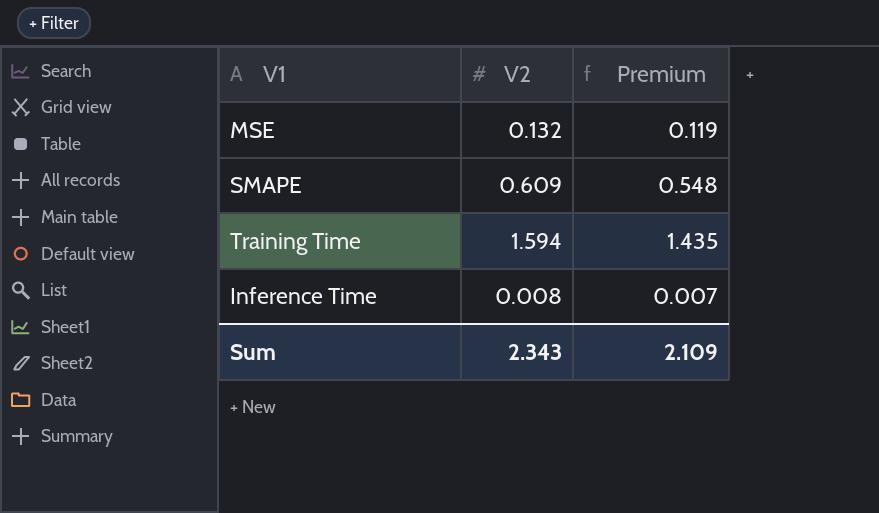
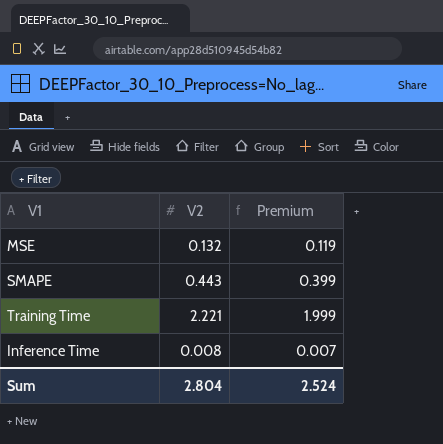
SMAPE | V2: 0.609 -> 0.443
SMAPE | Premium: 0.548 -> 0.399
Training Time | V2: 1.594 -> 2.221
Training Time | Premium: 1.435 -> 1.999
Sum | V2: 2.343 -> 2.804
Sum | Premium: 2.109 -> 2.524

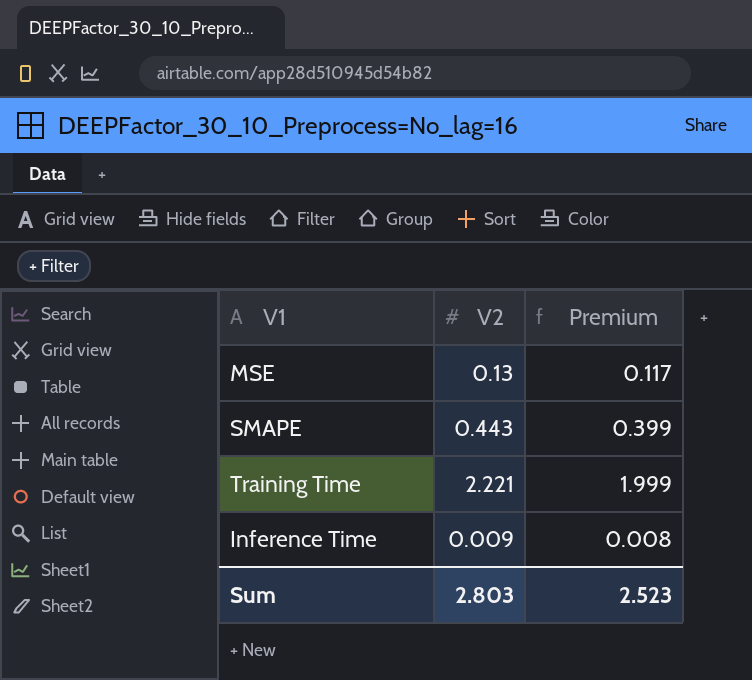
MSE | V2: 0.132 -> 0.13
MSE | Premium: 0.119 -> 0.117
Inference Time | V2: 0.008 -> 0.009
Inference Time | Premium: 0.007 -> 0.008
Sum | V2: 2.804 -> 2.803
Sum | Premium: 2.524 -> 2.523

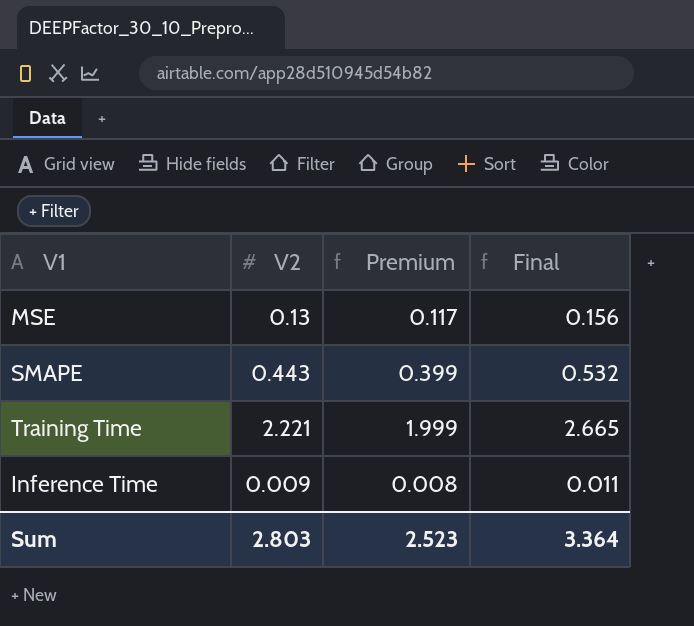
column Final | formula: none -> [V2] * 1.2

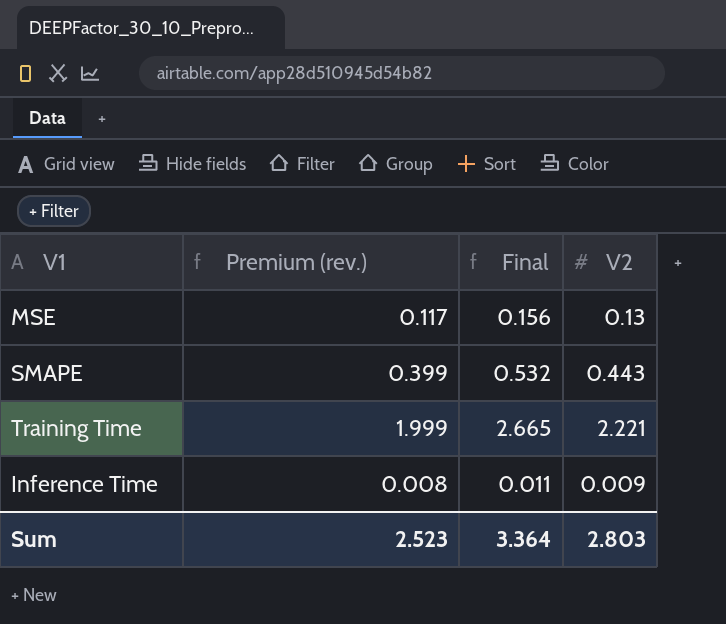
column name: Premium -> Premium (rev.)
column V2 | position: 2 -> 4

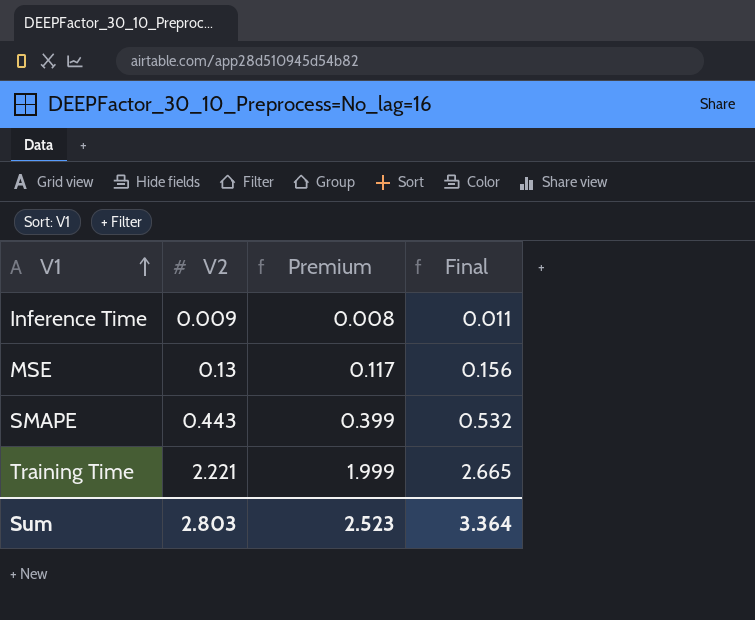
row order: none -> V1 ascending
column V2 | position: 4 -> 2
column name: Premium (rev.) -> Premium

